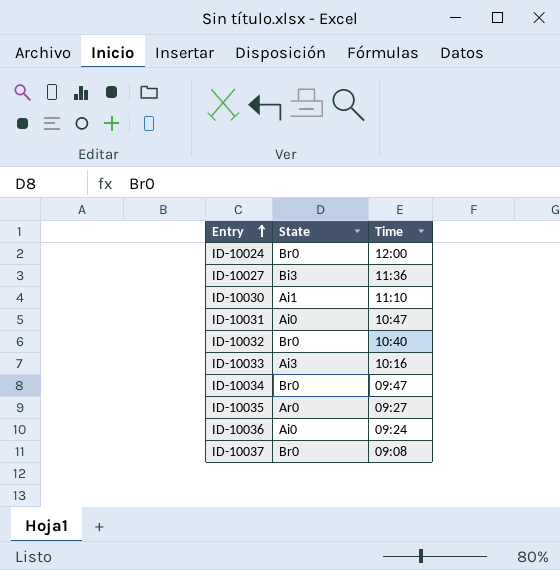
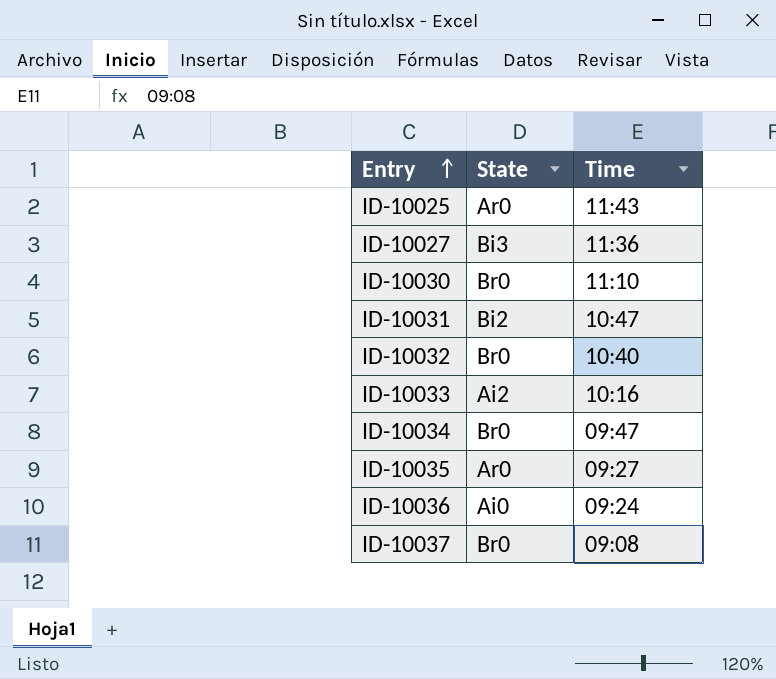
row ID-10024: Br0 | 12:00 -> none
row ID-10025: none -> Ar0 | 11:43
ID-10030 | State: Ai1 -> Br0
ID-10031 | State: Ai0 -> Bi2
ID-10033 | State: Ai3 -> Ai2

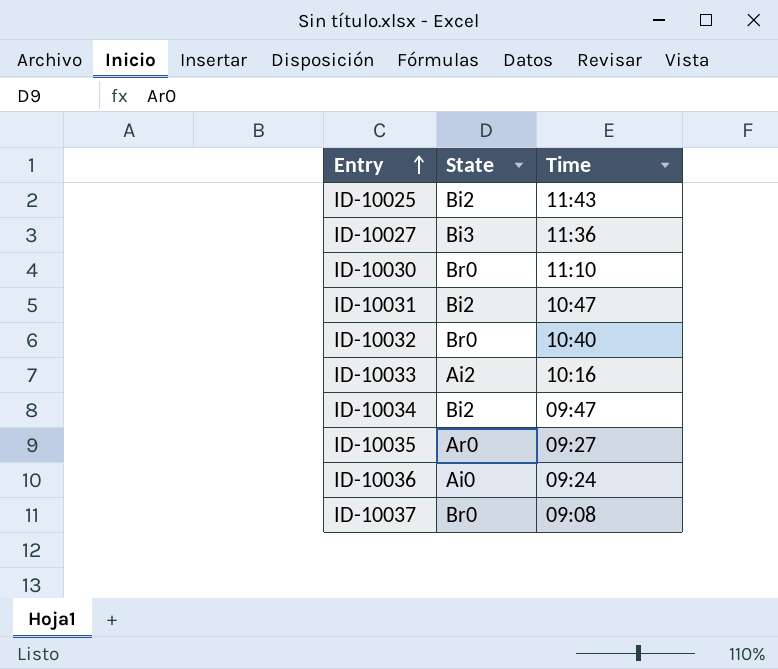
ID-10025 | State: Ar0 -> Bi2
ID-10034 | State: Br0 -> Bi2

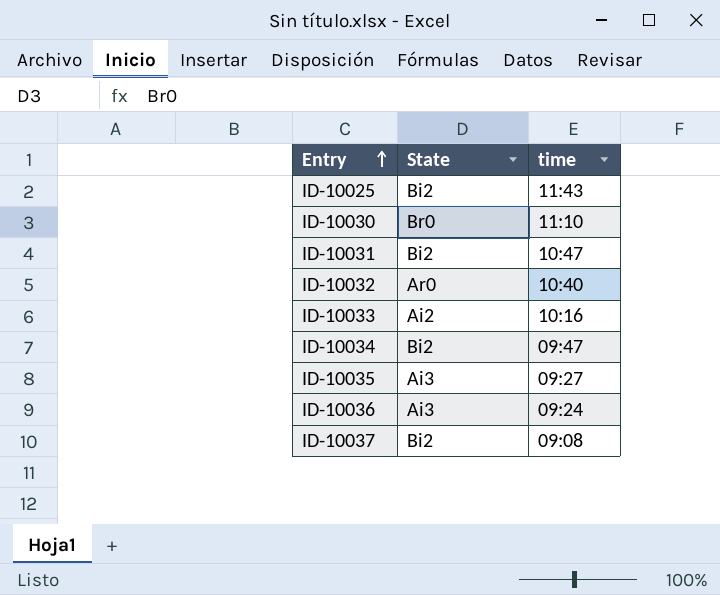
column name: Time -> time
row ID-10027: Bi3 | 11:36 -> none
ID-10032 | State: Br0 -> Ar0
ID-10035 | State: Ar0 -> Ai3
ID-10036 | State: Ai0 -> Ai3
ID-10037 | State: Br0 -> Bi2

